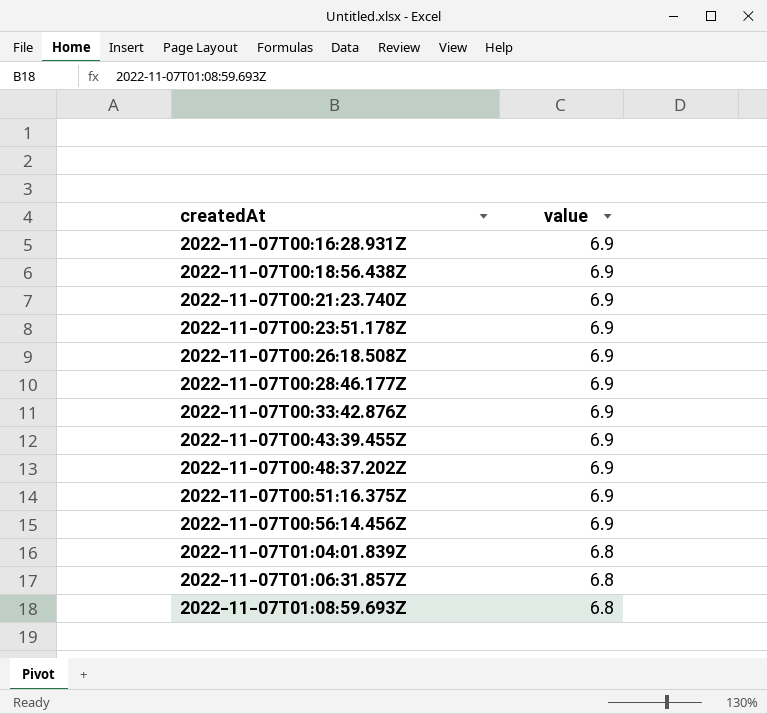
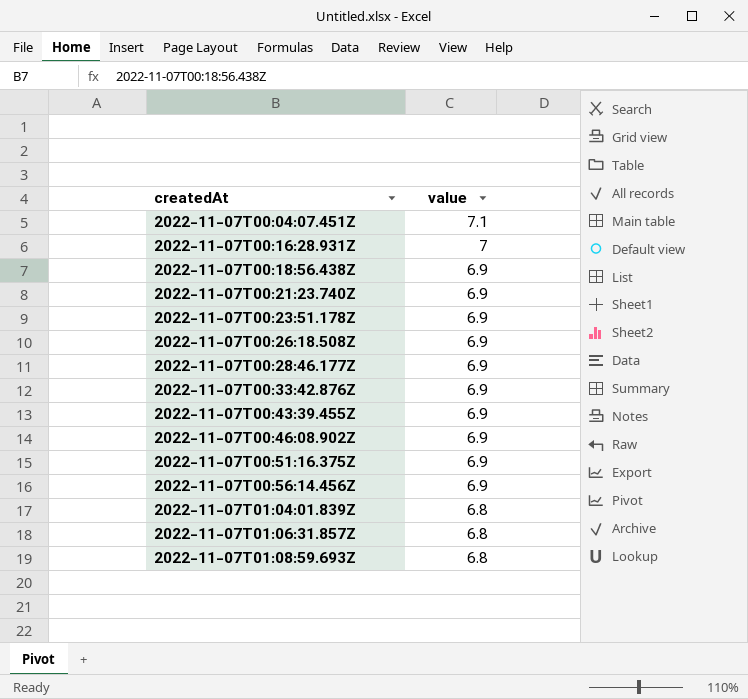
row 2022-11-07T00:48:37.202Z: 6.9 -> none
row 2022-11-07T00:04:07.451Z: none -> 7.1
2022-11-07T00:16:28.931Z | value: 6.9 -> 7
row 2022-11-07T00:46:08.902Z: none -> 6.9

